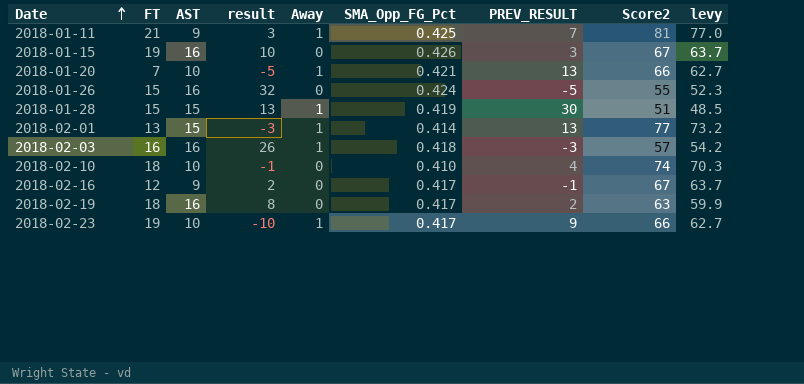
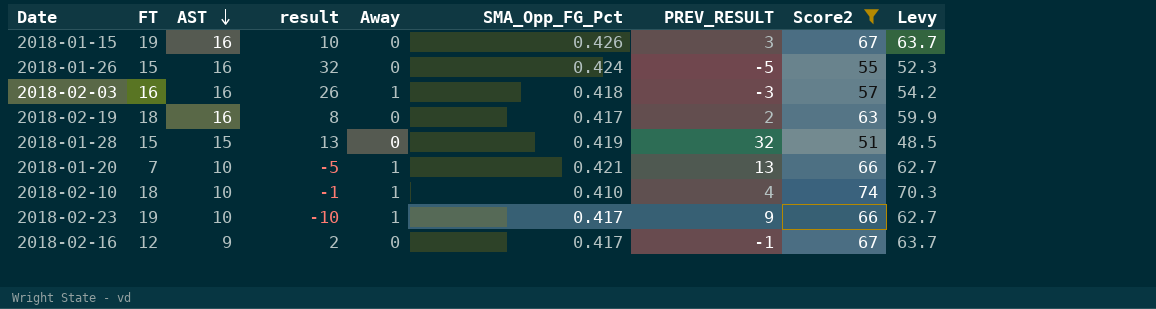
filter: none -> Score2 <= 74
row order: Date ascending -> AST descending
column name: levy -> Levy
2018-01-28 | Away: 1 -> 0
2018-01-28 | PREV_RESULT: 30 -> 32
2018-02-10 | Away: 0 -> 1

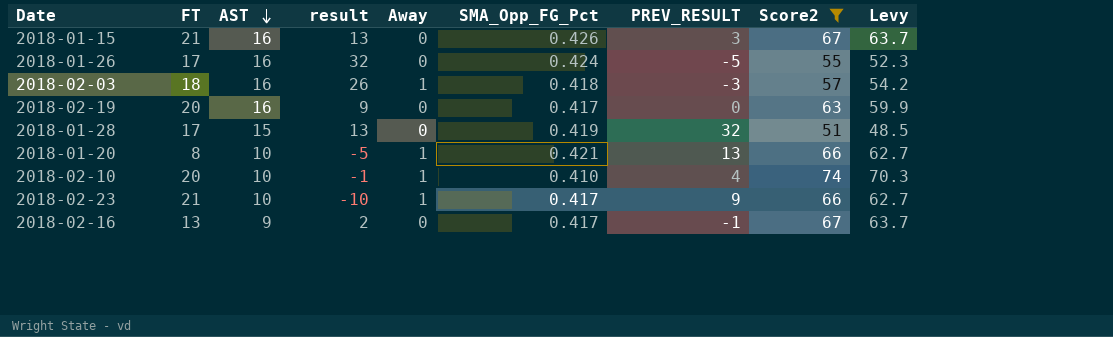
2018-01-15 | FT: 19 -> 21
2018-01-15 | result: 10 -> 13
2018-01-26 | FT: 15 -> 17
2018-02-03 | FT: 16 -> 18
2018-02-19 | FT: 18 -> 20
2018-02-19 | result: 8 -> 9
2018-02-19 | PREV_RESULT: 2 -> 0
2018-01-28 | FT: 15 -> 17
2018-01-20 | FT: 7 -> 8
2018-02-10 | FT: 18 -> 20
2018-02-23 | FT: 19 -> 21
2018-02-16 | FT: 12 -> 13

